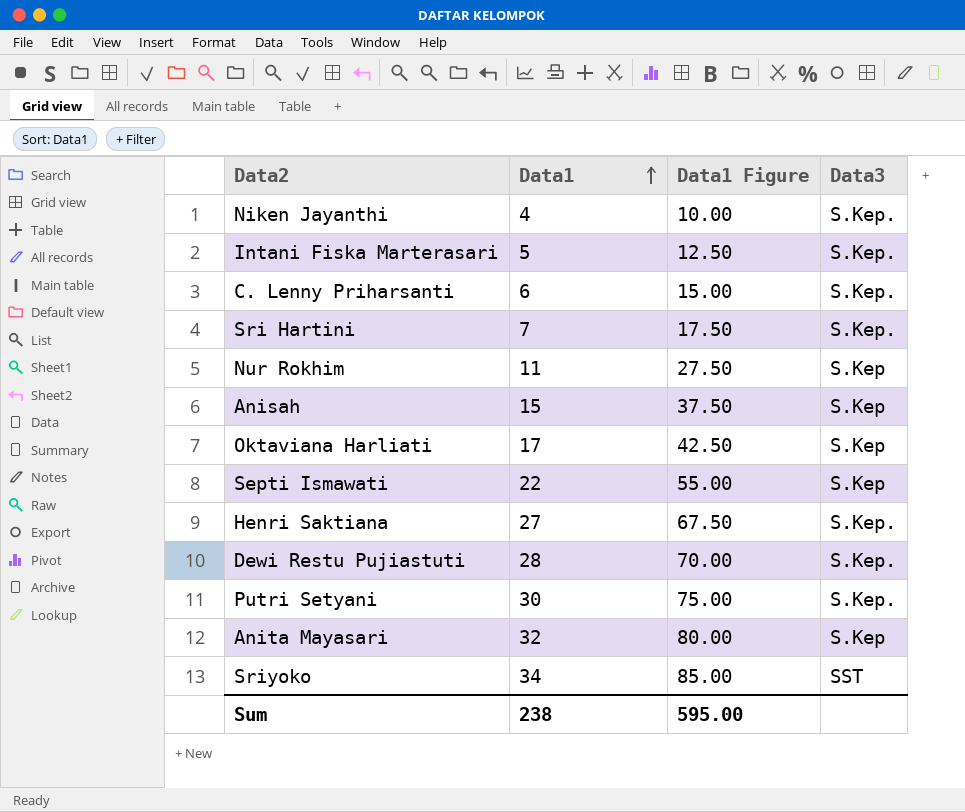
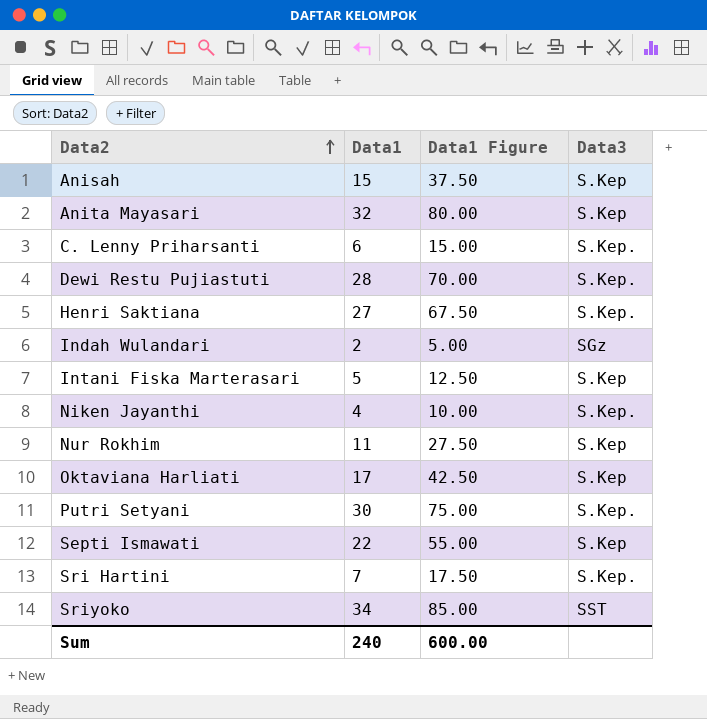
row order: Data1 ascending -> Data2 ascending
row Indah Wulandari: none -> 2 | 5.00 | SGz
Intani Fiska Marterasari | Data3: S.Kep. -> S.Kep
Sum | Data1: 238 -> 240
Sum | Data1 Figure: 595.00 -> 600.00

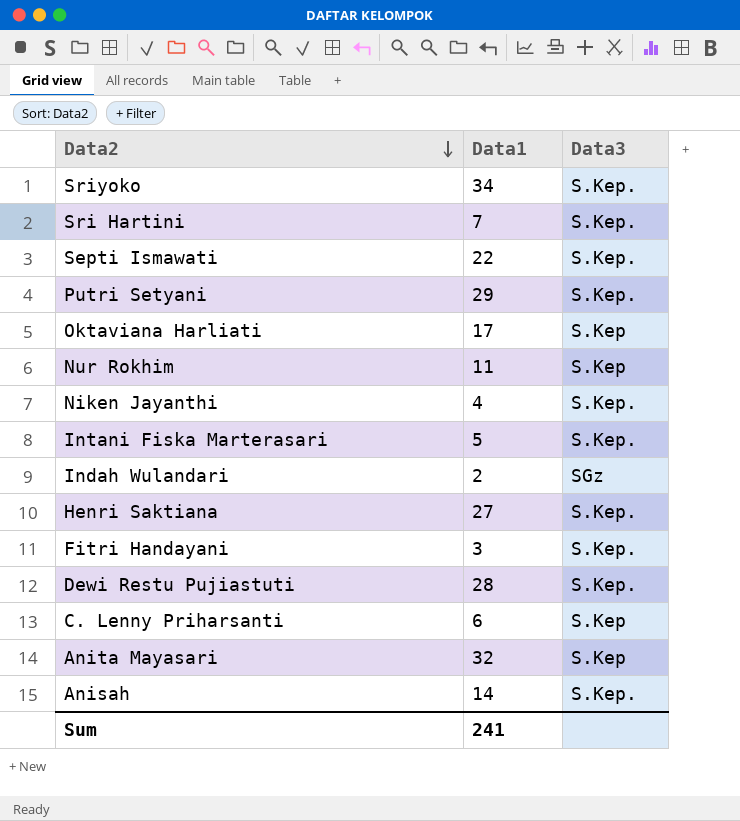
row order: Data2 ascending -> Data2 descending
column Data1 Figure | formula: [Data1] * 2.5 -> none
Sriyoko | Data3: SST -> S.Kep.
Septi Ismawati | Data3: S.Kep -> S.Kep.
Putri Setyani | Data1: 30 -> 29
Intani Fiska Marterasari | Data3: S.Kep -> S.Kep.
row Fitri Handayani: none -> 3 | S.Kep.
C. Lenny Priharsanti | Data3: S.Kep. -> S.Kep
Anisah | Data1: 15 -> 14
Anisah | Data3: S.Kep -> S.Kep.
Sum | Data1: 240 -> 241

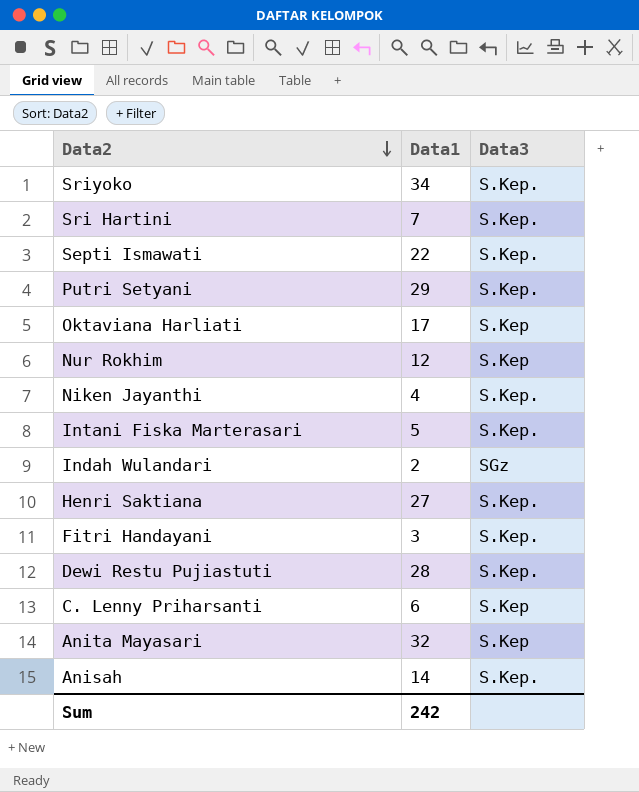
Nur Rokhim | Data1: 11 -> 12
Sum | Data1: 241 -> 242

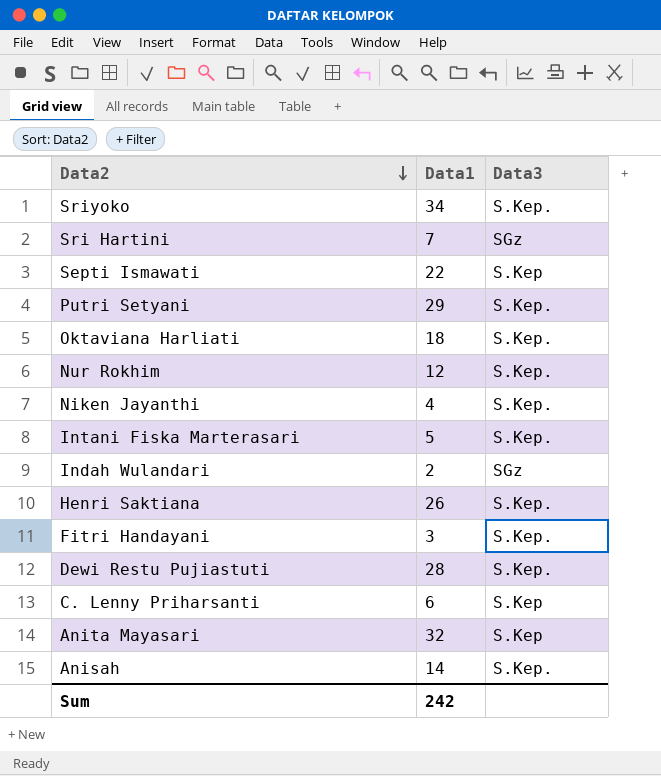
Sri Hartini | Data3: S.Kep. -> SGz
Septi Ismawati | Data3: S.Kep. -> S.Kep
Oktaviana Harliati | Data1: 17 -> 18
Oktaviana Harliati | Data3: S.Kep -> S.Kep.
Nur Rokhim | Data3: S.Kep -> S.Kep.
Henri Saktiana | Data1: 27 -> 26

